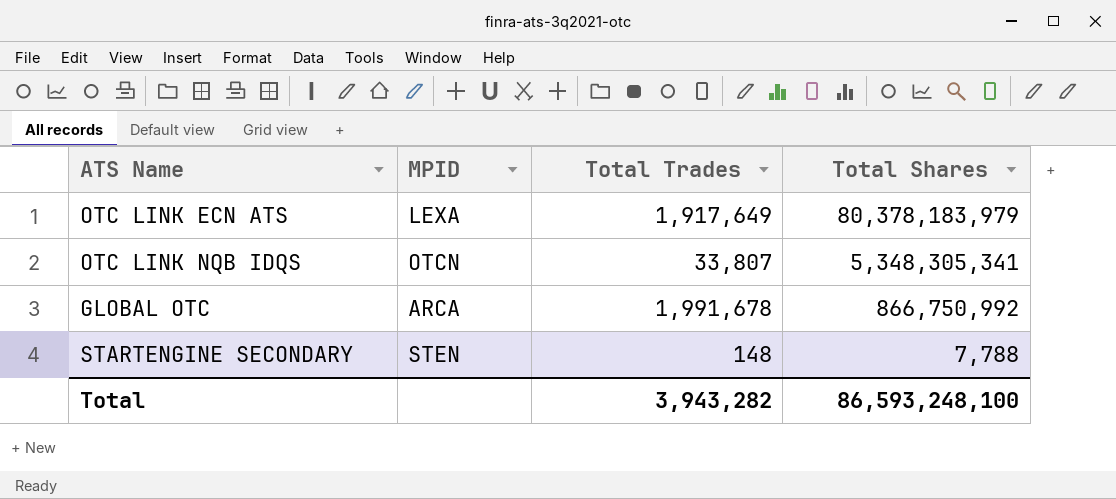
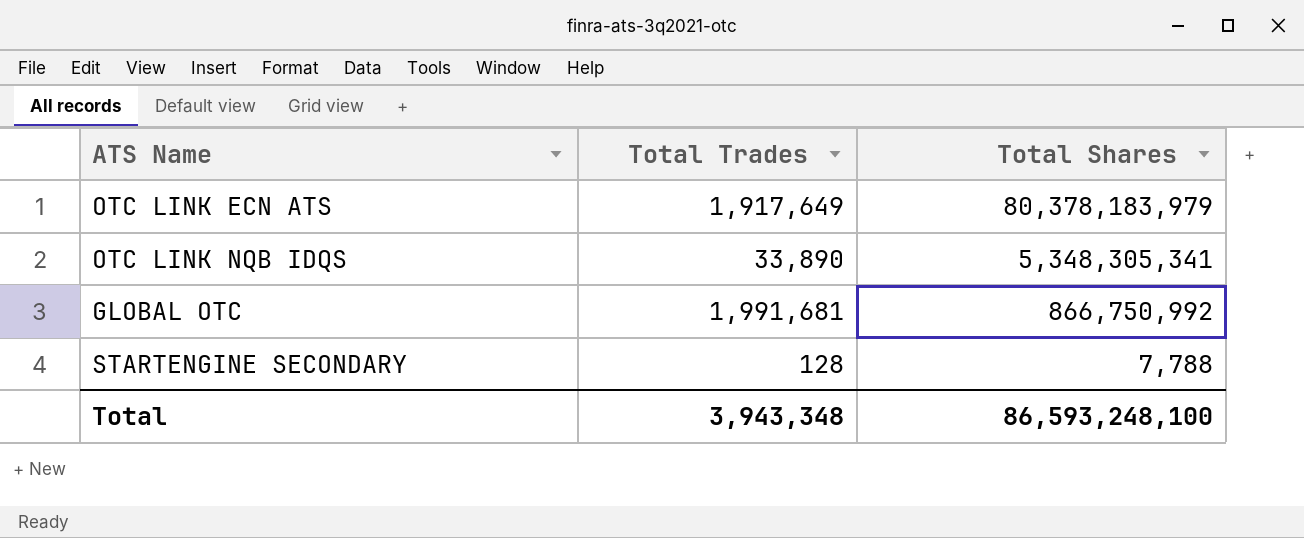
column MPID | position: 2 -> none
OTC LINK NQB IDQS | Total Trades: 33,807 -> 33,890
GLOBAL OTC | Total Trades: 1,991,678 -> 1,991,681
STARTENGINE SECONDARY | Total Trades: 148 -> 128
Total | Total Trades: 3,943,282 -> 3,943,348

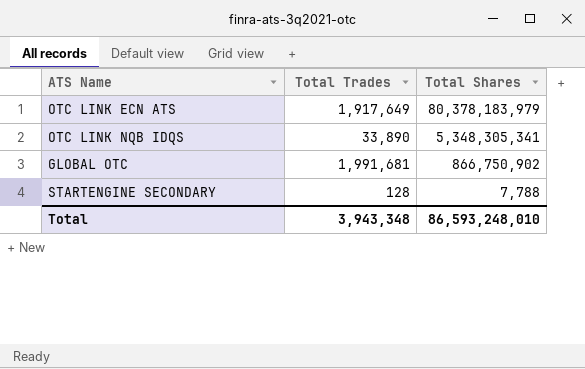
GLOBAL OTC | Total Shares: 866,750,992 -> 866,750,902
Total | Total Shares: 86,593,248,100 -> 86,593,248,010

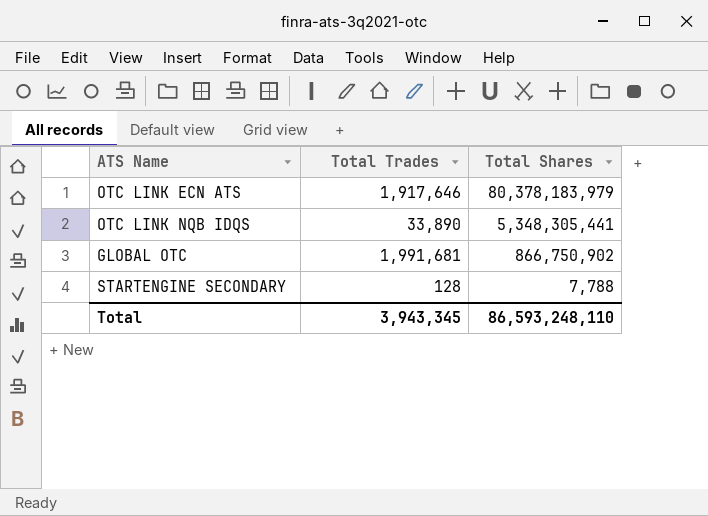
OTC LINK ECN ATS | Total Trades: 1,917,649 -> 1,917,646
OTC LINK NQB IDQS | Total Shares: 5,348,305,341 -> 5,348,305,441
Total | Total Trades: 3,943,348 -> 3,943,345
Total | Total Shares: 86,593,248,010 -> 86,593,248,110

